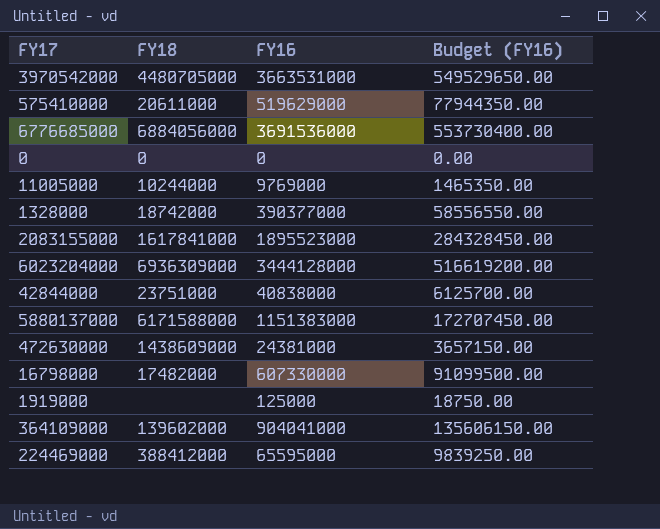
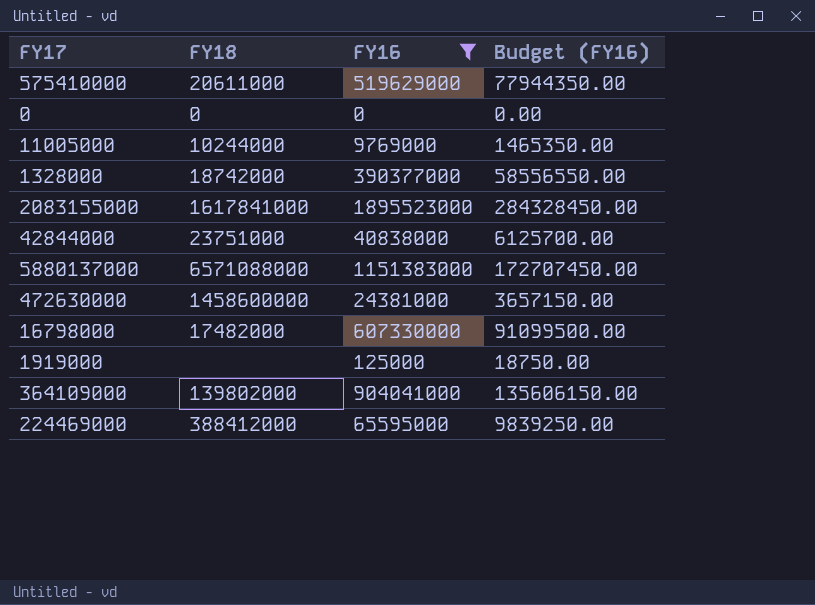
filter: none -> FY16 <= 1895523000
5880137000 | FY18: 6171588000 -> 6571088000
472630000 | FY18: 1438609000 -> 1458600000
364109000 | FY18: 139602000 -> 139802000

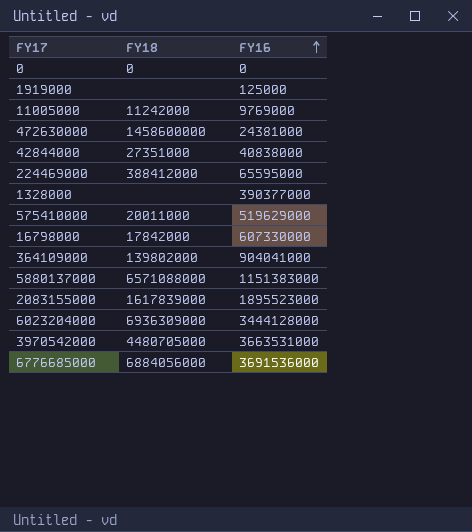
filter: FY16 <= 1895523000 -> none
row order: none -> FY16 ascending
column Budget (FY16) | formula: [FY16] * 0.15 -> none
11005000 | FY18: 10244000 -> 11242000
42844000 | FY18: 23751000 -> 27351000
1328000 | FY18: 18742000 -> none
575410000 | FY18: 20611000 -> 20011000
16798000 | FY18: 17482000 -> 17842000
2083155000 | FY18: 1617841000 -> 1617839000

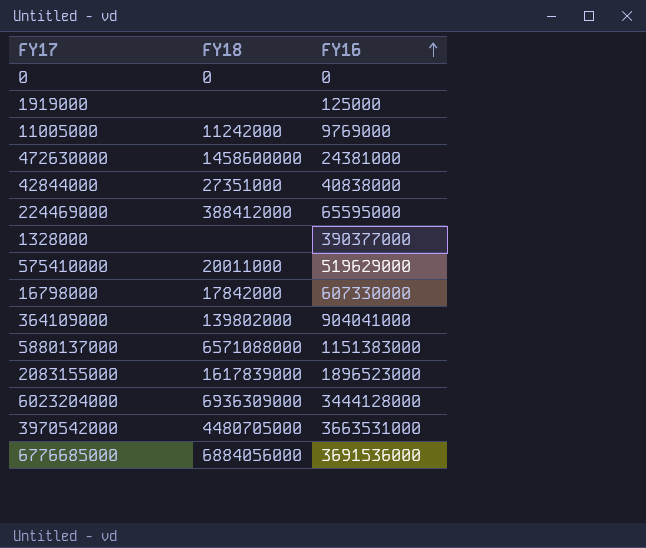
2083155000 | FY16: 1895523000 -> 1896523000

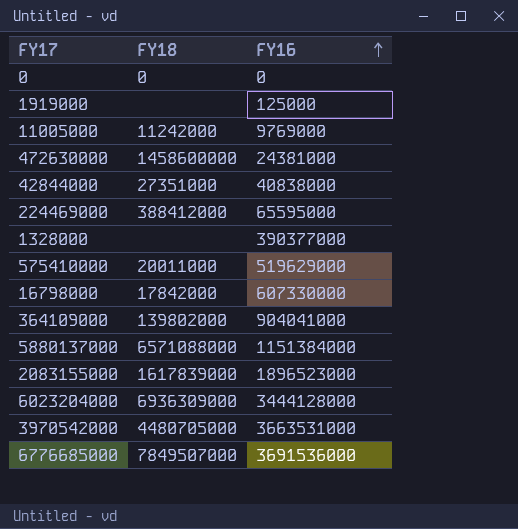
5880137000 | FY16: 1151383000 -> 1151384000
6776685000 | FY18: 6884056000 -> 7849507000

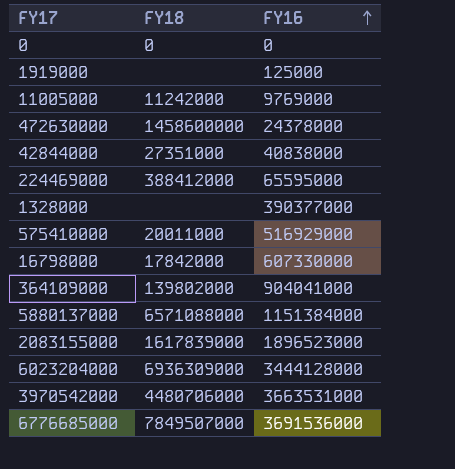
472630000 | FY16: 24381000 -> 24378000
575410000 | FY16: 519629000 -> 516929000
3970542000 | FY18: 4480705000 -> 4480706000

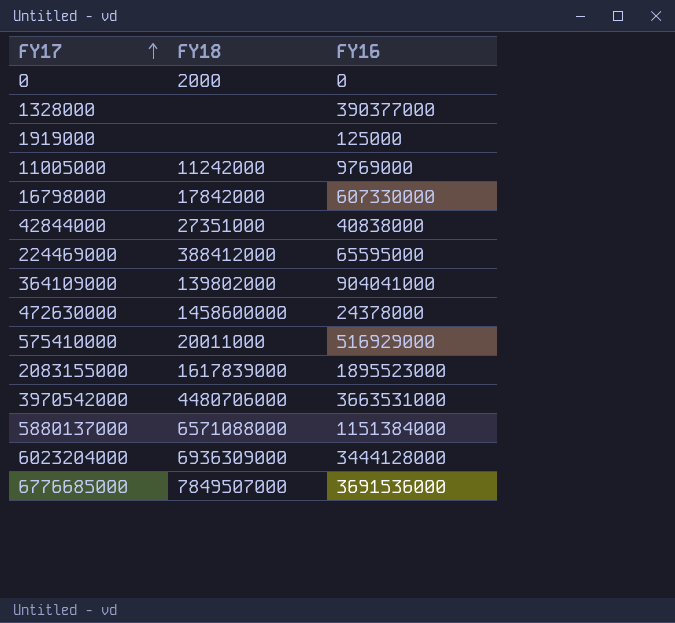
row order: FY16 ascending -> FY17 ascending
0 | FY18: 0 -> 2000
2083155000 | FY16: 1896523000 -> 1895523000

